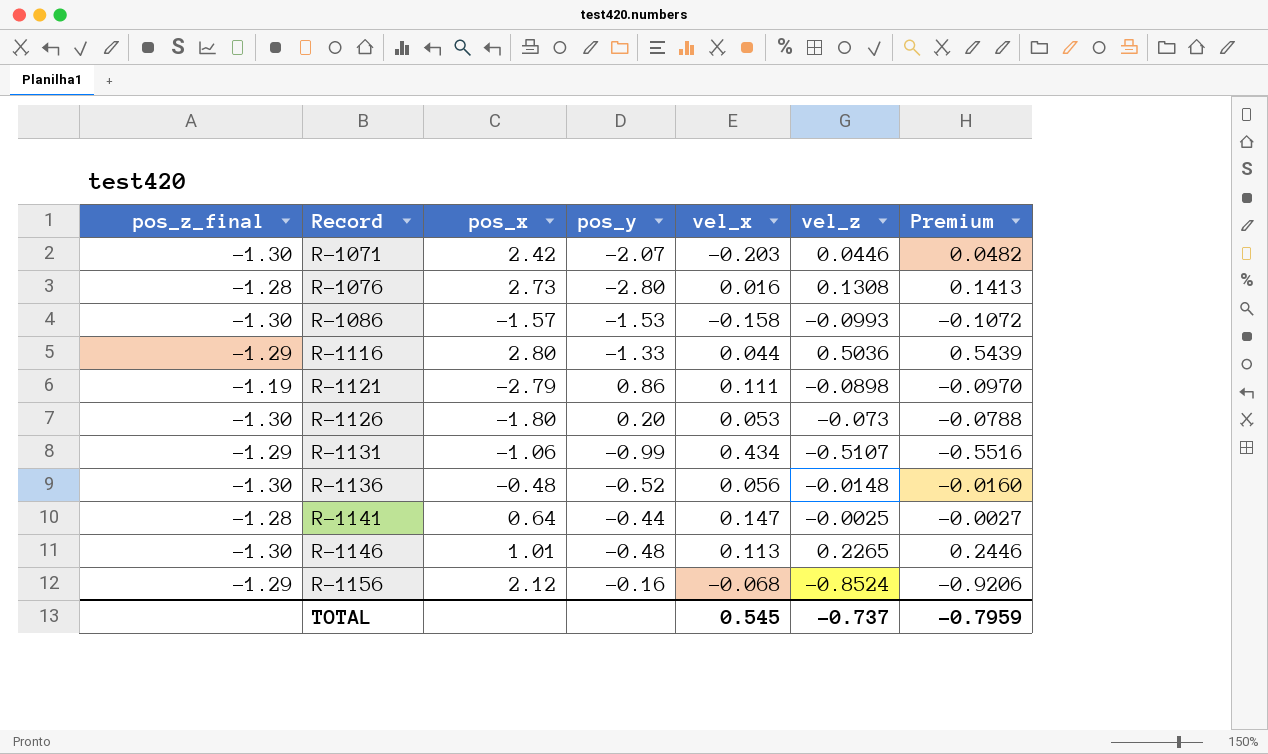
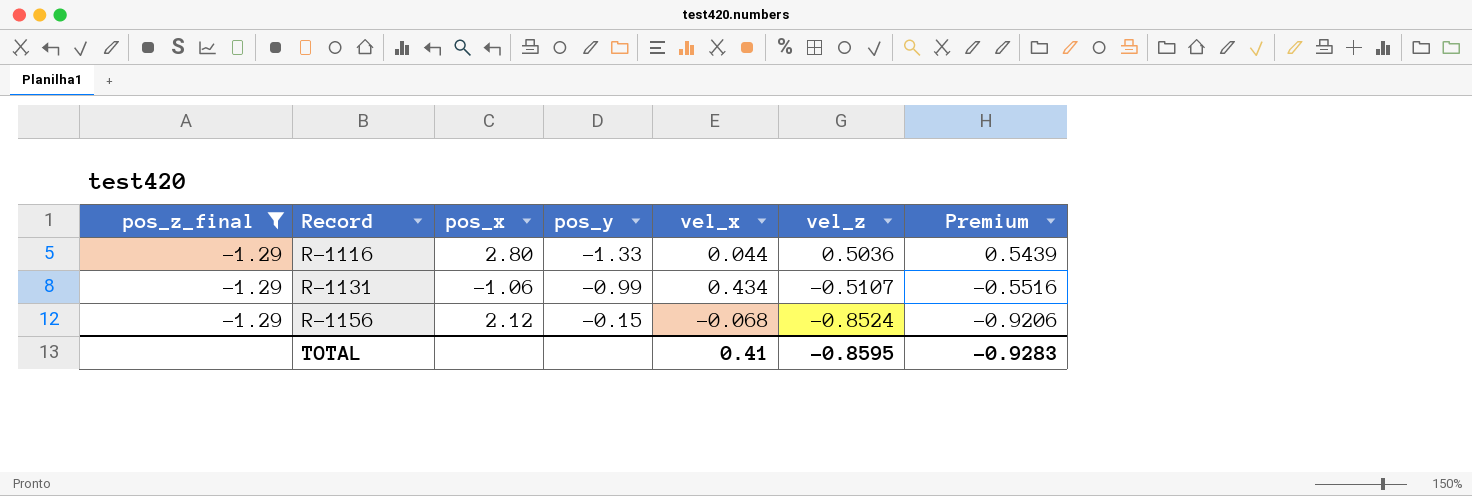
filter: none -> pos_z_final = -1.29
R-1156 | pos_y: -0.16 -> -0.15
TOTAL | vel_x: 0.545 -> 0.41
TOTAL | vel_z: -0.737 -> -0.8595
TOTAL | Premium: -0.7959 -> -0.9283

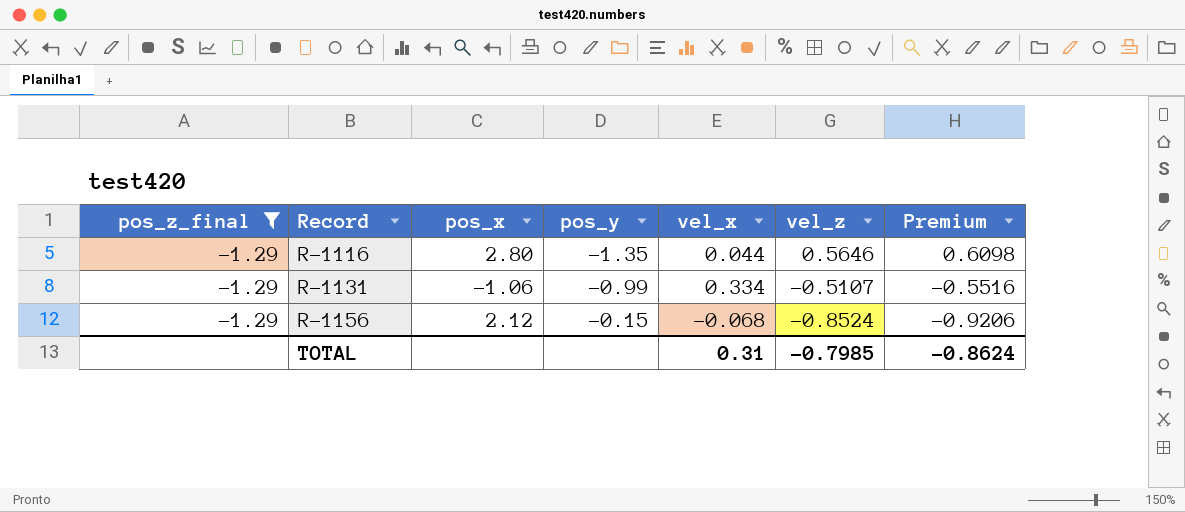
R-1116 | pos_y: -1.33 -> -1.35
R-1116 | vel_z: 0.5036 -> 0.5646
R-1116 | Premium: 0.5439 -> 0.6098
R-1131 | vel_x: 0.434 -> 0.334
TOTAL | vel_x: 0.41 -> 0.31
TOTAL | vel_z: -0.8595 -> -0.7985
TOTAL | Premium: -0.9283 -> -0.8624

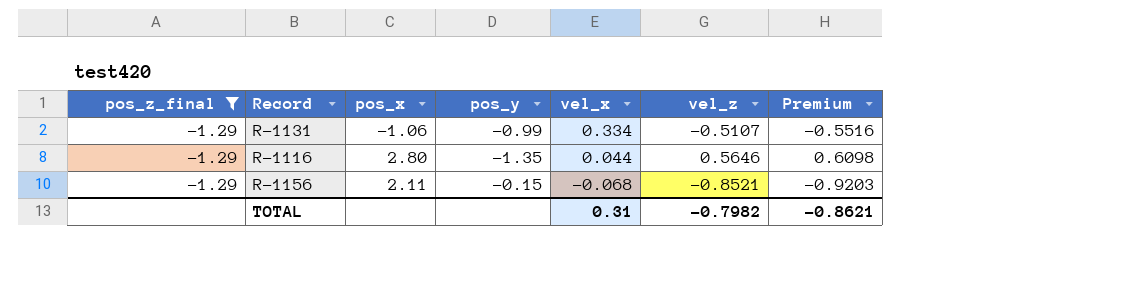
row order: Record ascending -> vel_x descending
R-1156 | pos_x: 2.12 -> 2.11
R-1156 | vel_z: -0.8524 -> -0.8521
R-1156 | Premium: -0.9206 -> -0.9203
TOTAL | vel_z: -0.7985 -> -0.7982
TOTAL | Premium: -0.8624 -> -0.8621

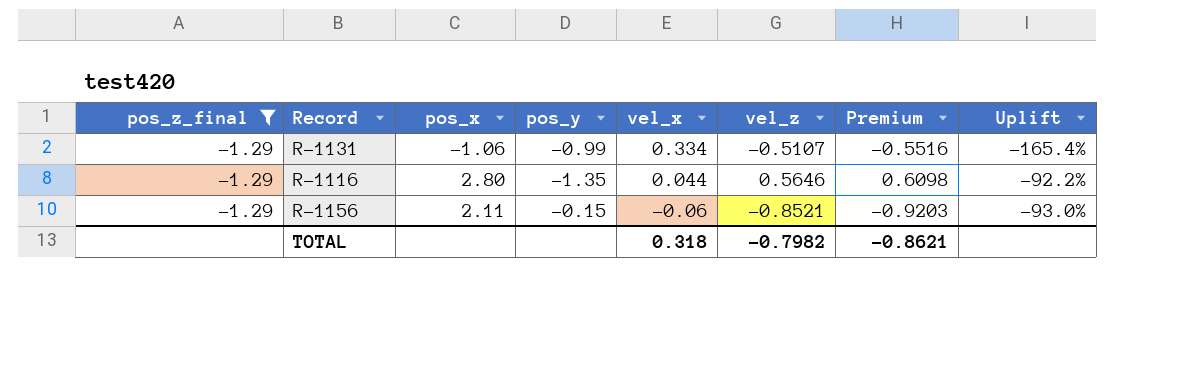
column Uplift | formula: none -> ([vel_x] - [vel_z]) / [vel_z]
R-1156 | vel_x: -0.068 -> -0.06
TOTAL | vel_x: 0.31 -> 0.318

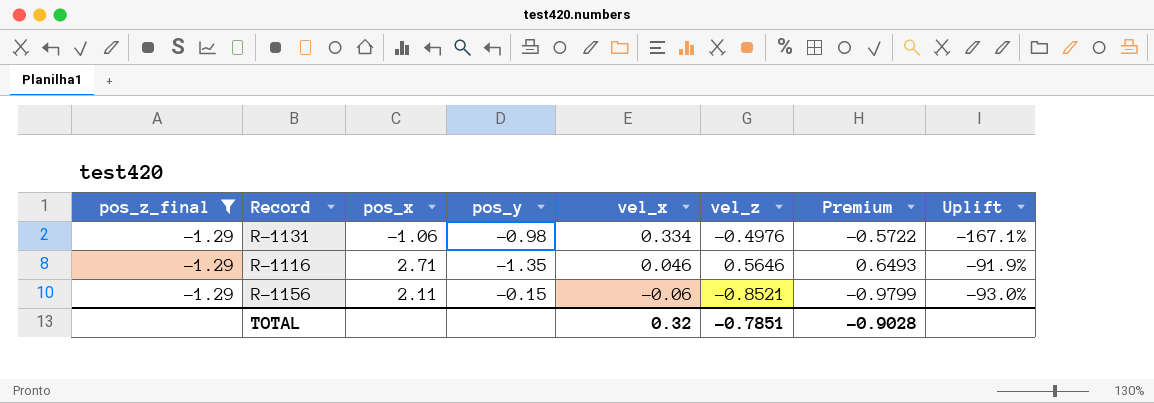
column Premium | formula: [vel_z] * 1.08 -> [vel_z] * 1.15
R-1131 | pos_y: -0.99 -> -0.98
R-1131 | vel_z: -0.5107 -> -0.4976
R-1131 | Uplift: -165.4% -> -167.1%
R-1116 | pos_x: 2.80 -> 2.71
R-1116 | vel_x: 0.044 -> 0.046
R-1116 | Uplift: -92.2% -> -91.9%
TOTAL | vel_x: 0.318 -> 0.32
TOTAL | vel_z: -0.7982 -> -0.7851
TOTAL | Premium: -0.8621 -> -0.9028

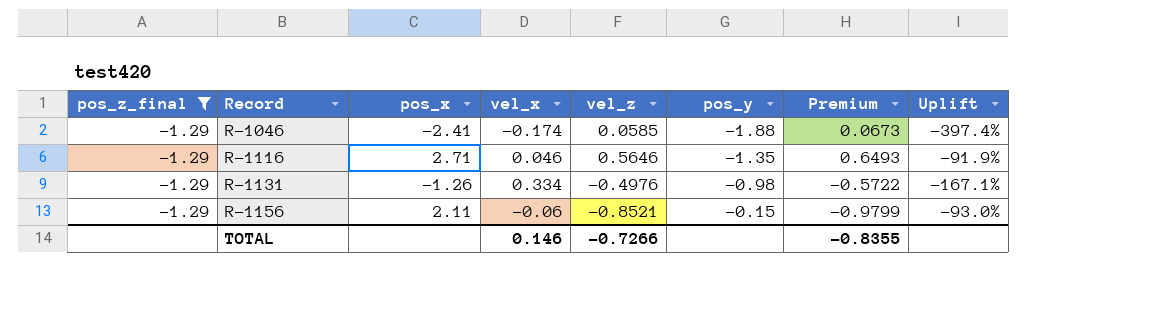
row order: vel_x descending -> Record ascending
column pos_y | position: 4 -> 6
row R-1046: none -> -1.29 | -2.41 | -0.174 | 0.0585 | -1.88 | 0.0673 | -397.4%
R-1131 | pos_x: -1.06 -> -1.26
TOTAL | vel_x: 0.32 -> 0.146
TOTAL | vel_z: -0.7851 -> -0.7266
TOTAL | Premium: -0.9028 -> -0.8355

